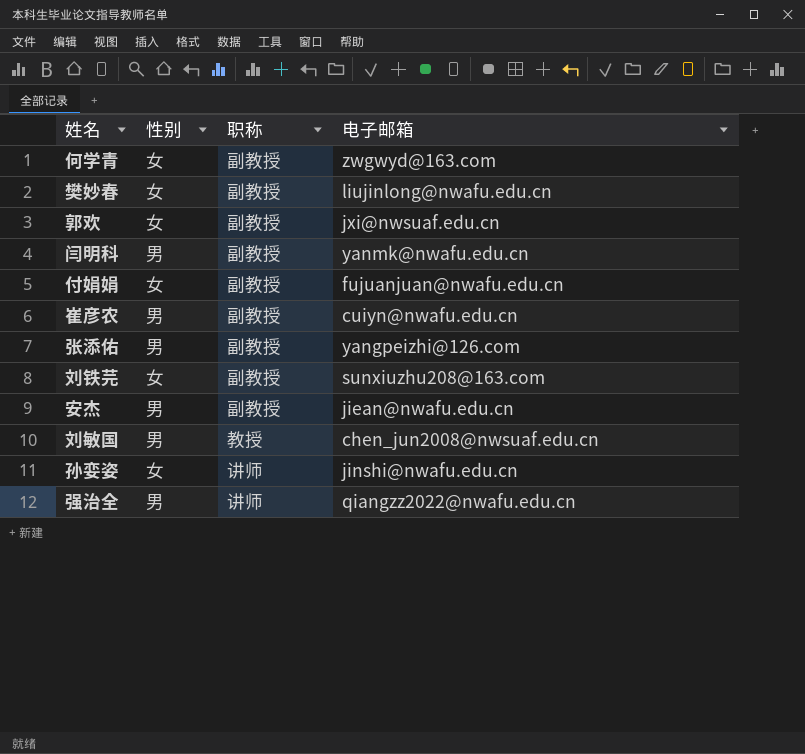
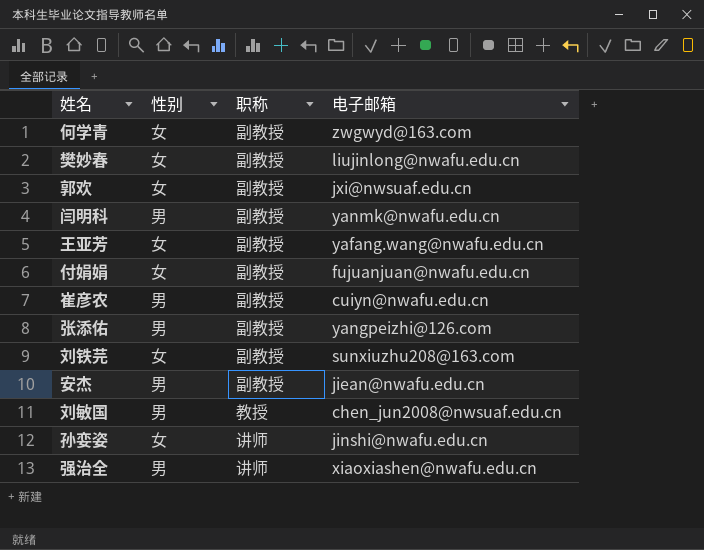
row 王亚芳: none -> 女 | 副教授 | yafang.wang@nwafu.edu.cn
强治全 | 电子邮箱: qiangzz2022@nwafu.edu.cn -> xiaoxiashen@nwafu.edu.cn

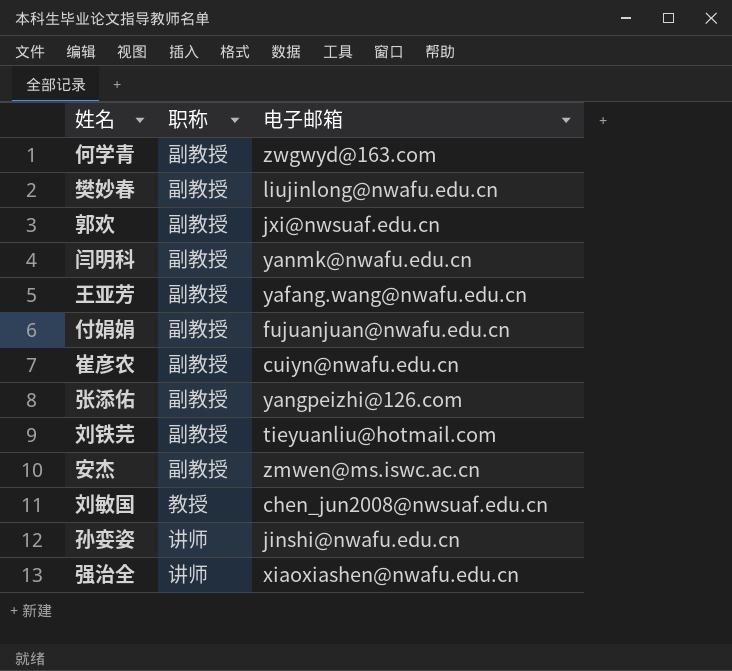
column 性别 | position: 2 -> none
刘铁芫 | 电子邮箱: sunxiuzhu208@163.com -> tieyuanliu@hotmail.com
安杰 | 电子邮箱: jiean@nwafu.edu.cn -> zmwen@ms.iswc.ac.cn

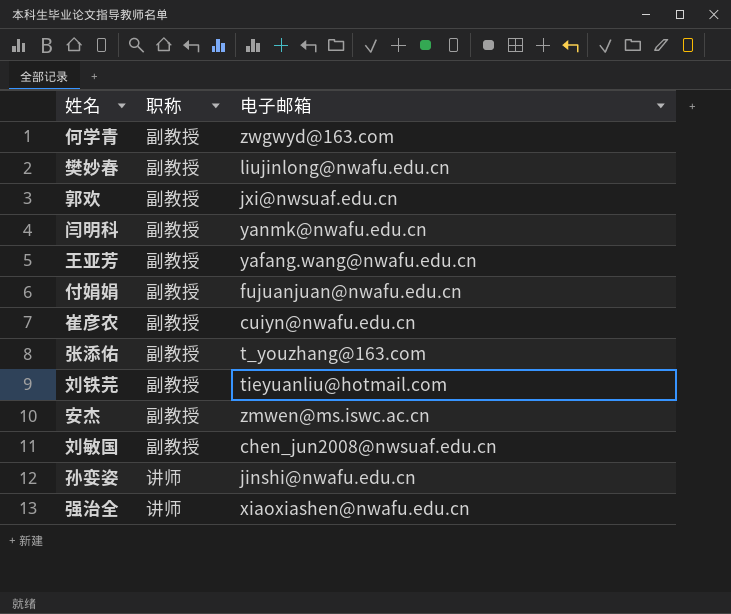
张添佑 | 电子邮箱: yangpeizhi@126.com -> t_youzhang@163.com
刘敏国 | 职称: 教授 -> 副教授

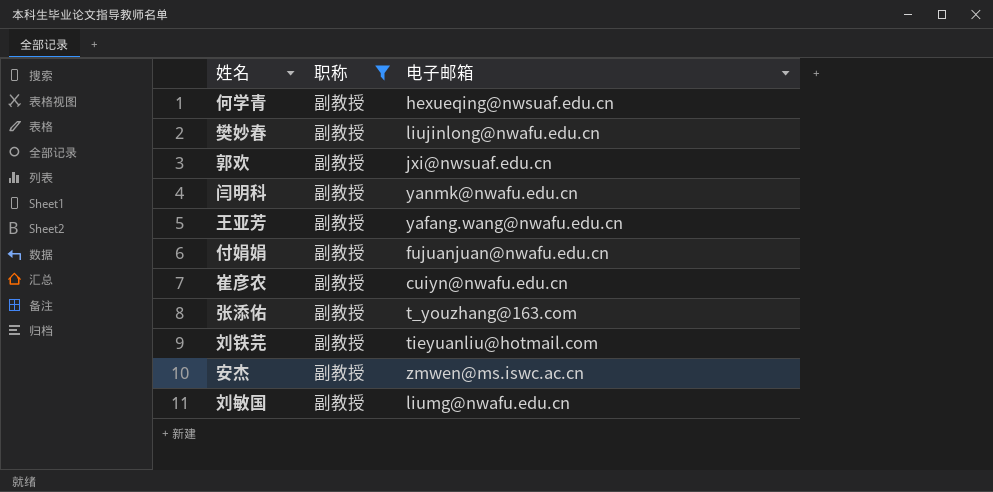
filter: none -> 职称 = 副教授
何学青 | 电子邮箱: zwgwyd@163.com -> hexueqing@nwsuaf.edu.cn
刘敏国 | 电子邮箱: chen_jun2008@nwsuaf.edu.cn -> liumg@nwafu.edu.cn

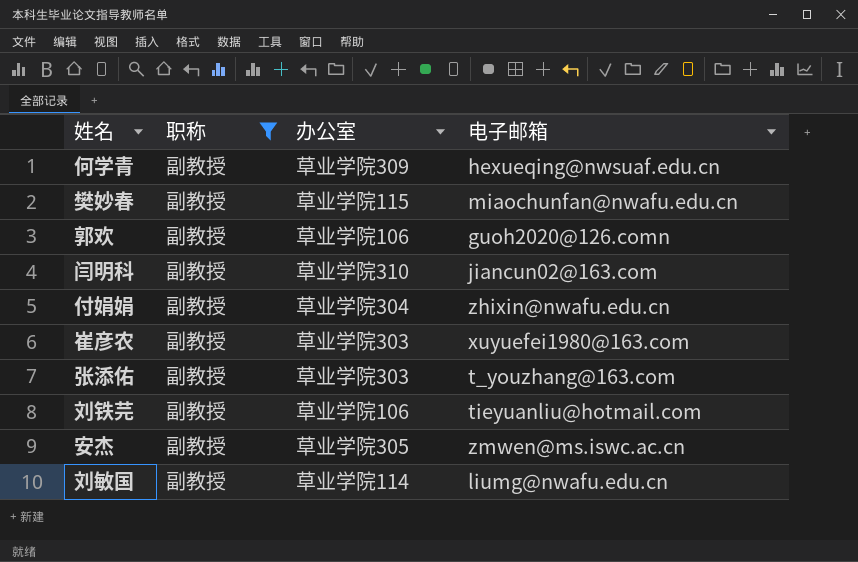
column 办公室 | position: none -> 3
row 王亚芳: 副教授 | yafang.wang@nwafu.edu.cn -> none
樊妙春 | 电子邮箱: liujinlong@nwafu.edu.cn -> miaochunfan@nwafu.edu.cn
郭欢 | 电子邮箱: jxi@nwsuaf.edu.cn -> guoh2020@126.comn
闫明科 | 电子邮箱: yanmk@nwafu.edu.cn -> jiancun02@163.com
付娟娟 | 电子邮箱: fujuanjuan@nwafu.edu.cn -> zhixin@nwafu.edu.cn
崔彦农 | 电子邮箱: cuiyn@nwafu.edu.cn -> xuyuefei1980@163.com

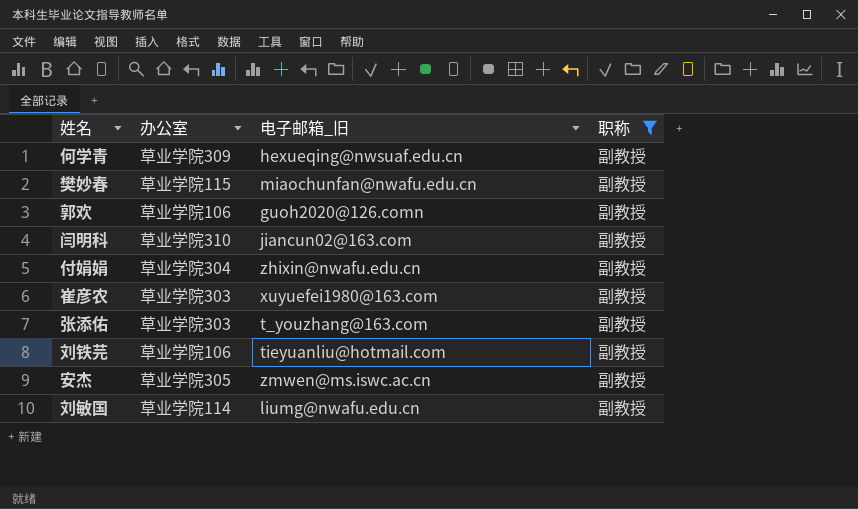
column name: 电子邮箱 -> 电子邮箱_旧
column 职称 | position: 2 -> 4

